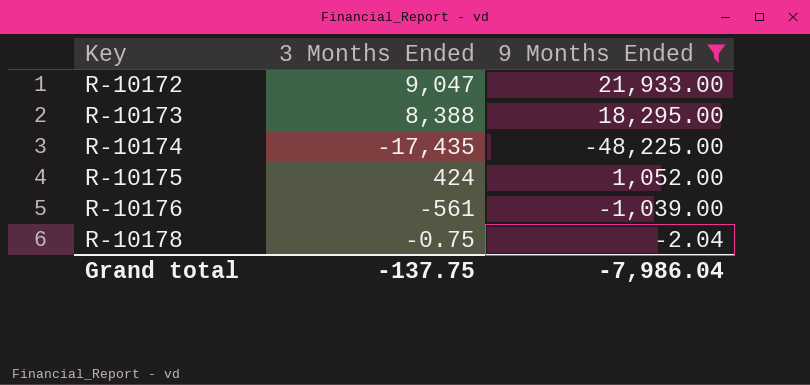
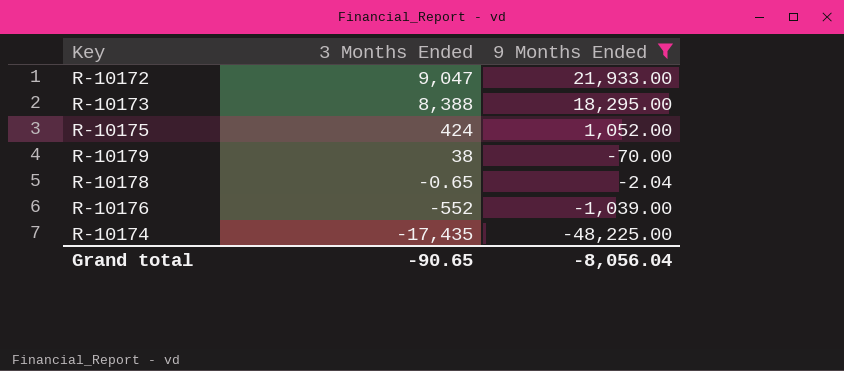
row order: Key ascending -> 3 Months Ended descending
row R-10179: none -> 38 | -70.00
R-10178 | 3 Months Ended: -0.75 -> -0.65
R-10176 | 3 Months Ended: -561 -> -552
Grand total | 3 Months Ended: -137.75 -> -90.65
Grand total | 9 Months Ended: -7,986.04 -> -8,056.04

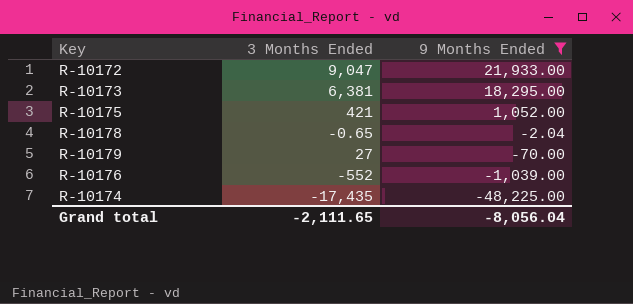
row order: 3 Months Ended descending -> 9 Months Ended descending
R-10173 | 3 Months Ended: 8,388 -> 6,381
R-10175 | 3 Months Ended: 424 -> 421
R-10179 | 3 Months Ended: 38 -> 27
Grand total | 3 Months Ended: -90.65 -> -2,111.65

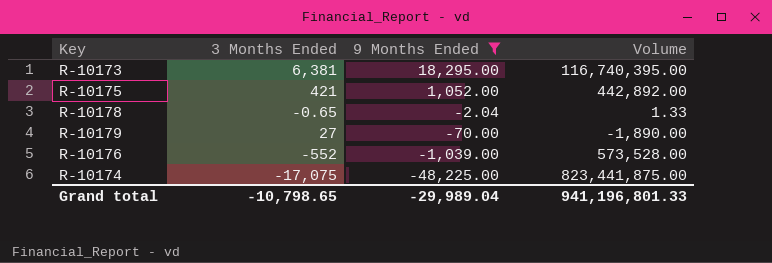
column Volume | formula: none -> [3 Months Ended] * [9 Months Ended]
row R-10172: 9,047 | 21,933.00 -> none
R-10174 | 3 Months Ended: -17,435 -> -17,075
Grand total | 3 Months Ended: -2,111.65 -> -10,798.65
Grand total | 9 Months Ended: -8,056.04 -> -29,989.04

